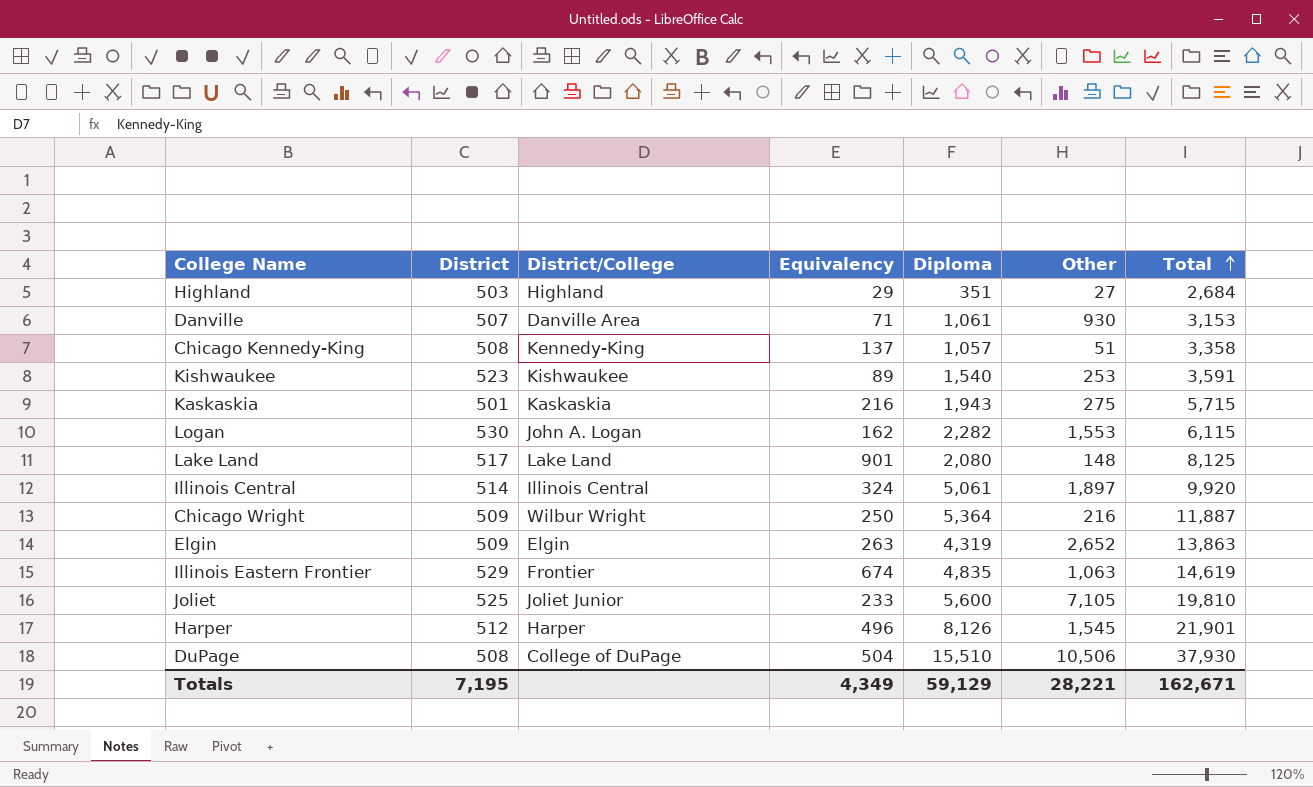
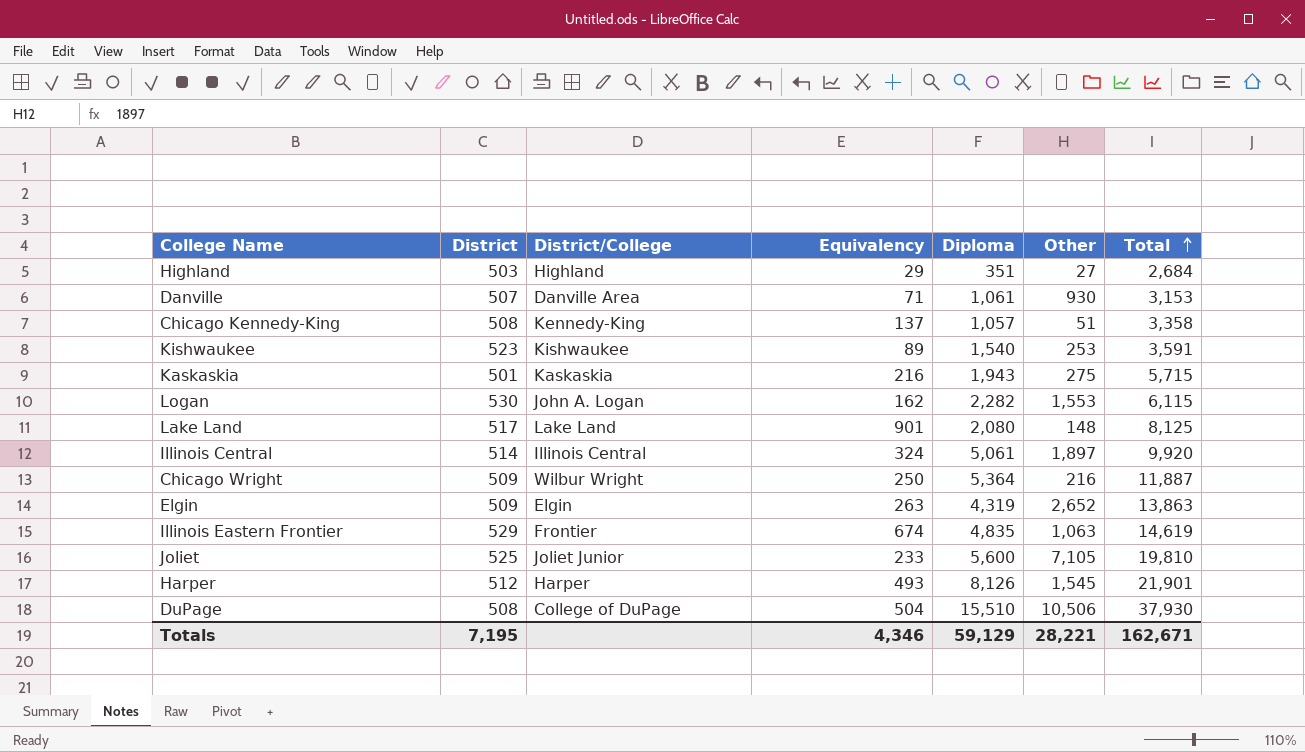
Harper | Equivalency: 496 -> 493
Totals | Equivalency: 4,349 -> 4,346

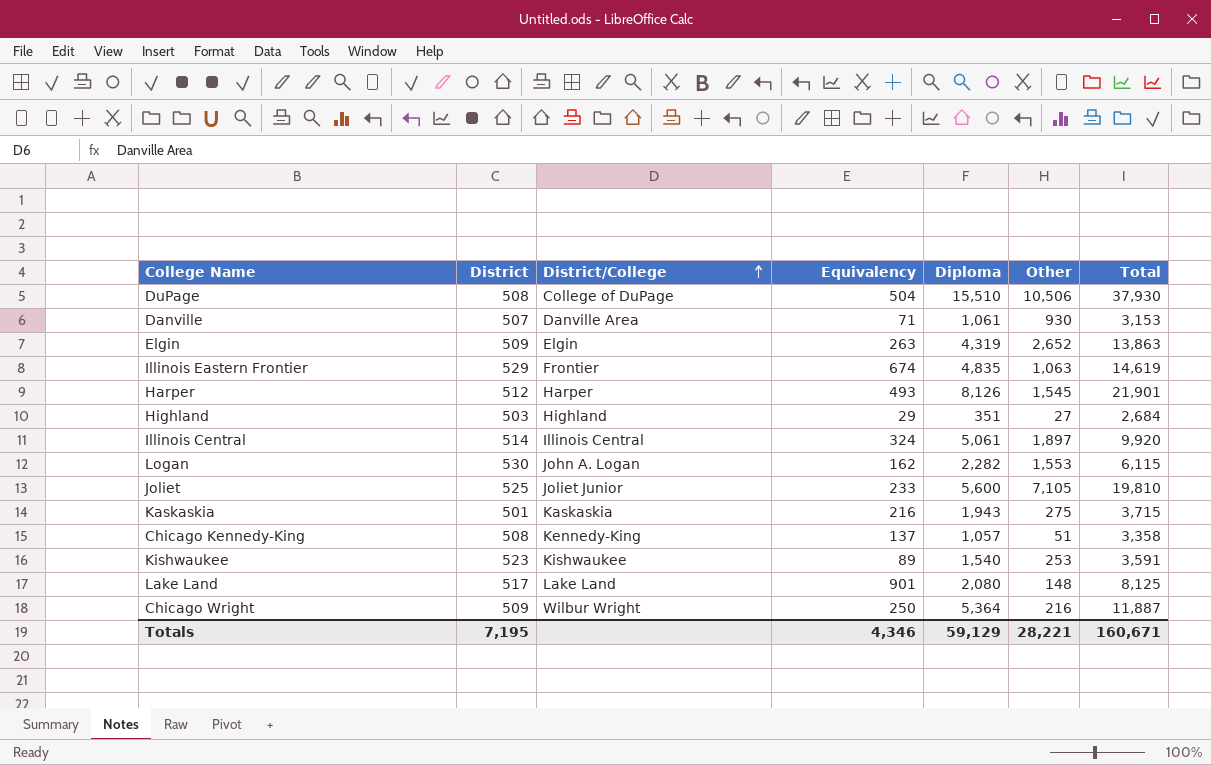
row order: Total ascending -> District/College ascending
Kaskaskia | Total: 5,715 -> 3,715
Totals | Total: 162,671 -> 160,671

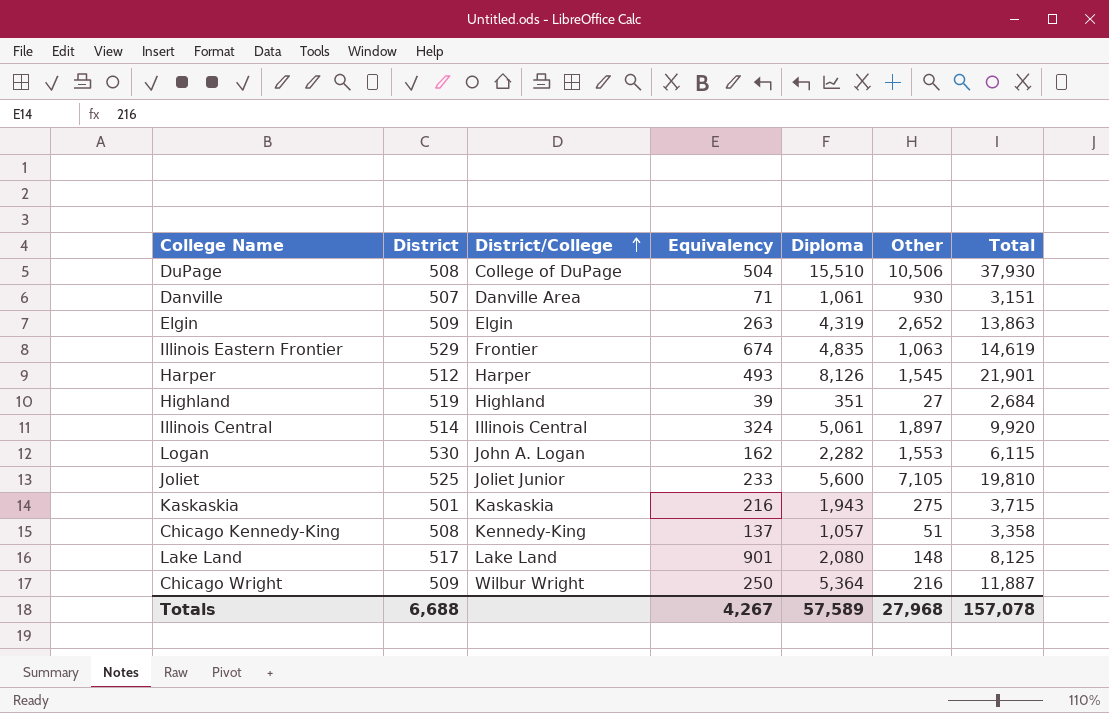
row Kishwaukee: 523 | Kishwaukee | 89 | 1,540 | 253 | 3,591 -> none
Danville | Total: 3,153 -> 3,151
Highland | District: 503 -> 519
Highland | Equivalency: 29 -> 39
Totals | District: 7,195 -> 6,688
Totals | Equivalency: 4,346 -> 4,267
Totals | Diploma: 59,129 -> 57,589
Totals | Other: 28,221 -> 27,968
Totals | Total: 160,671 -> 157,078

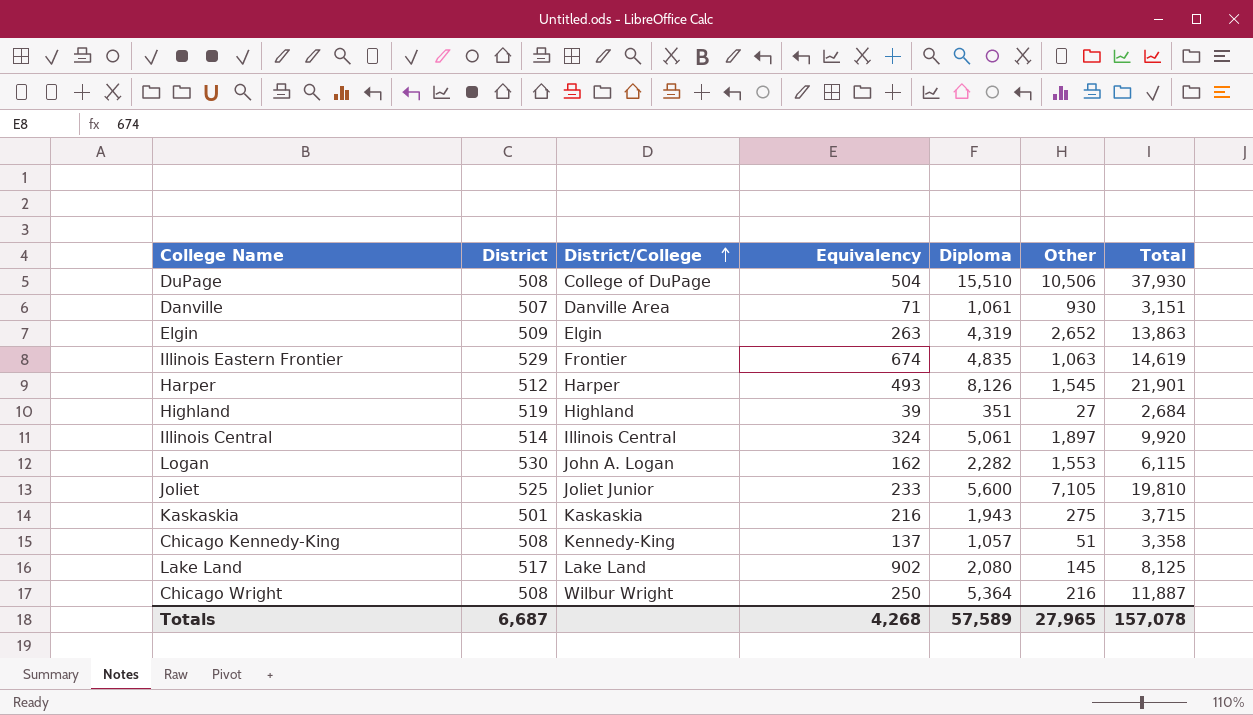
Lake Land | Equivalency: 901 -> 902
Lake Land | Other: 148 -> 145
Chicago Wright | District: 509 -> 508
Totals | District: 6,688 -> 6,687
Totals | Equivalency: 4,267 -> 4,268
Totals | Other: 27,968 -> 27,965

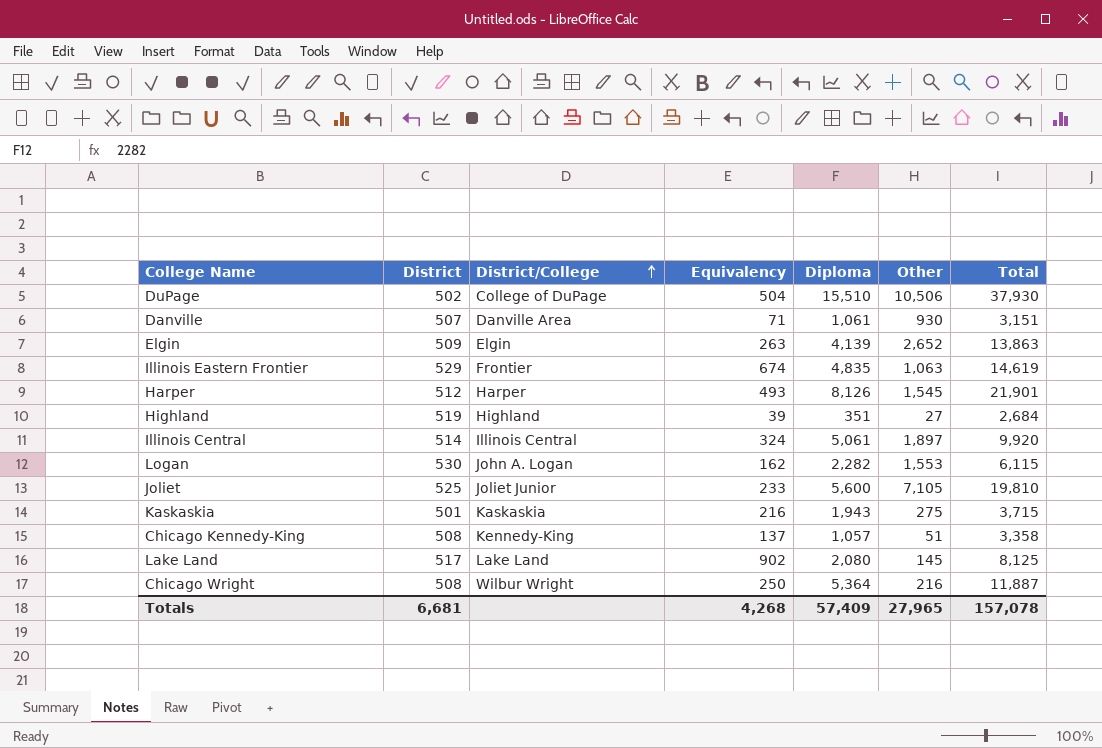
DuPage | District: 508 -> 502
Elgin | Diploma: 4,319 -> 4,139
Totals | District: 6,687 -> 6,681
Totals | Diploma: 57,589 -> 57,409

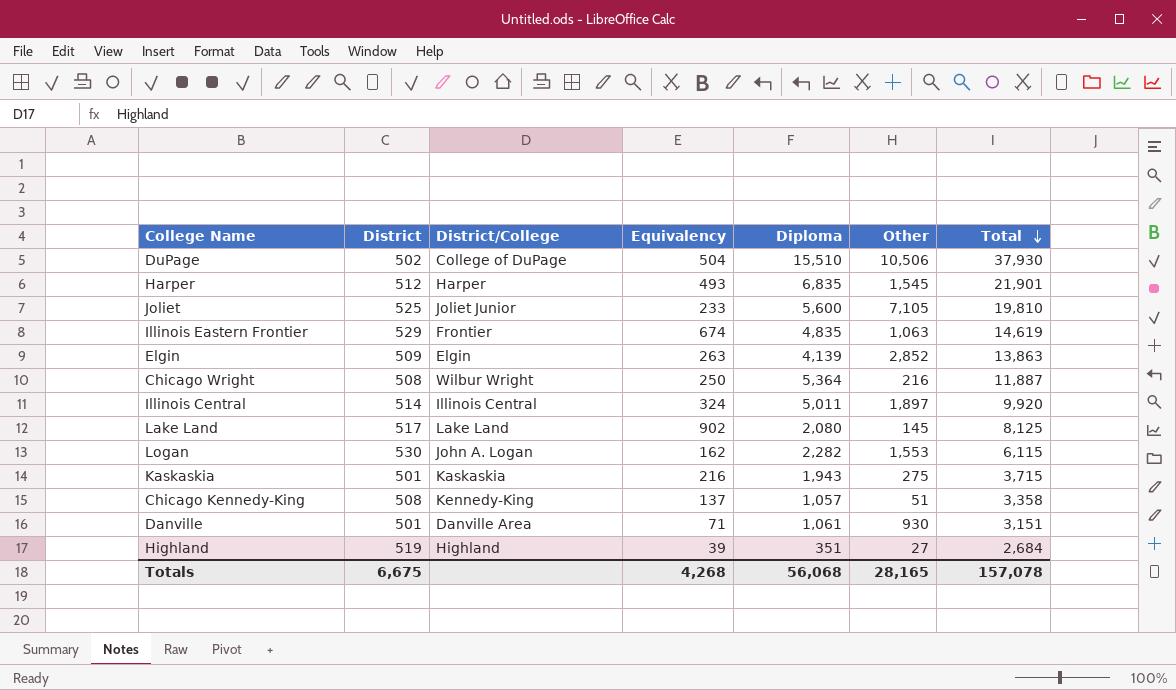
row order: District/College ascending -> Total descending
Harper | Diploma: 8,126 -> 6,835
Elgin | Other: 2,652 -> 2,852
Illinois Central | Diploma: 5,061 -> 5,011
Danville | District: 507 -> 501
Totals | District: 6,681 -> 6,675
Totals | Diploma: 57,409 -> 56,068
Totals | Other: 27,965 -> 28,165

